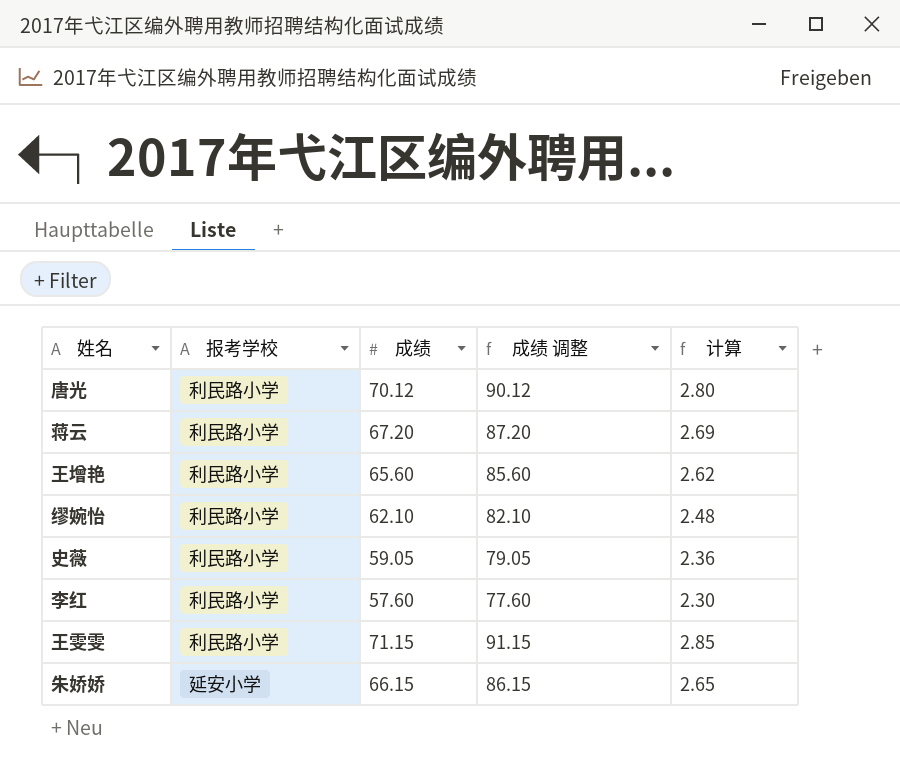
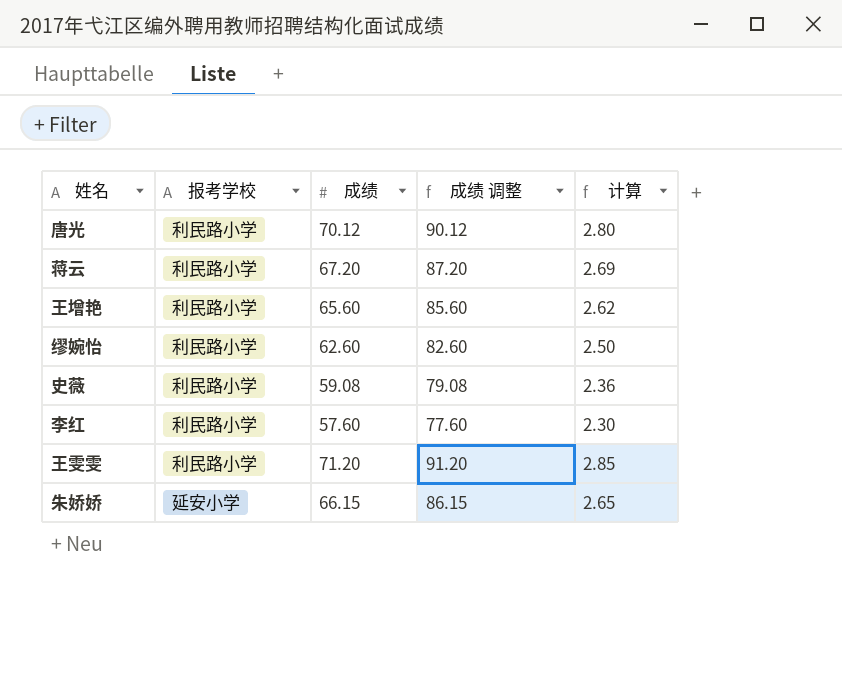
缪婉怡 | 成绩: 62.10 -> 62.60
缪婉怡 | 成绩 调整: 82.10 -> 82.60
缪婉怡 | 计算: 2.48 -> 2.50
史薇 | 成绩: 59.05 -> 59.08
史薇 | 成绩 调整: 79.05 -> 79.08
王雯雯 | 成绩: 71.15 -> 71.20
王雯雯 | 成绩 调整: 91.15 -> 91.20

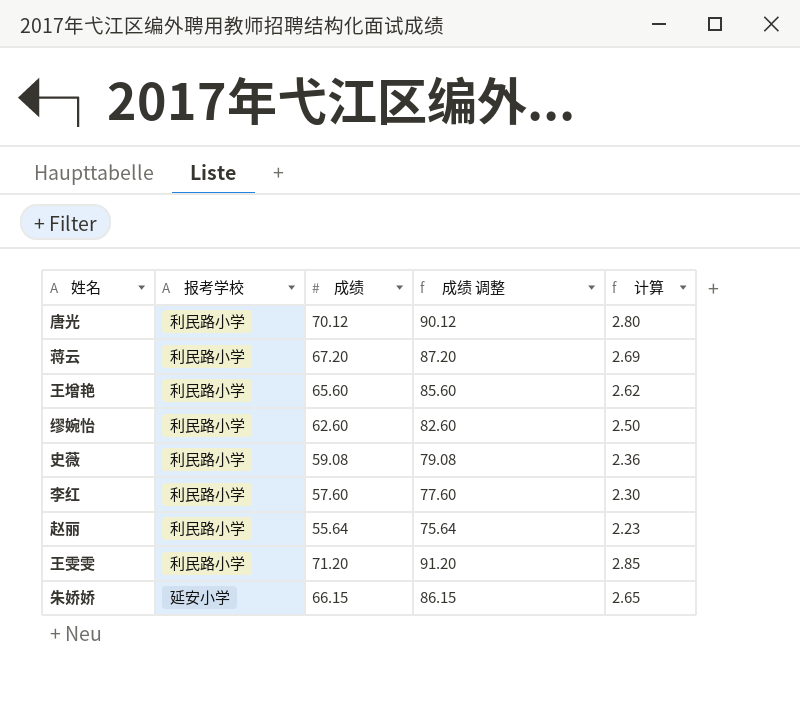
row 赵丽: none -> 利民路小学 | 55.64 | 75.64 | 2.23

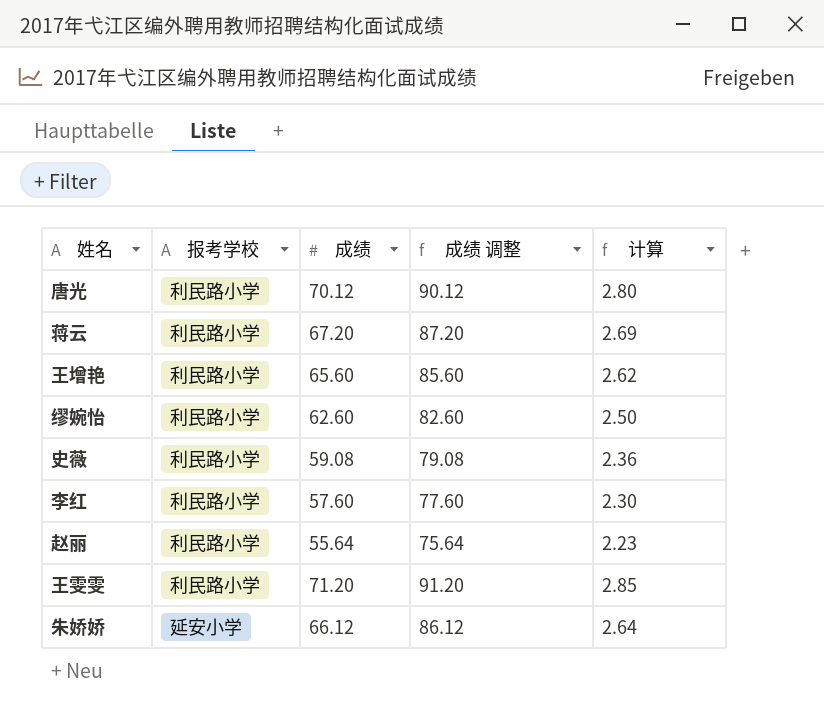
朱娇娇 | 成绩: 66.15 -> 66.12
朱娇娇 | 成绩 调整: 86.15 -> 86.12
朱娇娇 | 计算: 2.65 -> 2.64

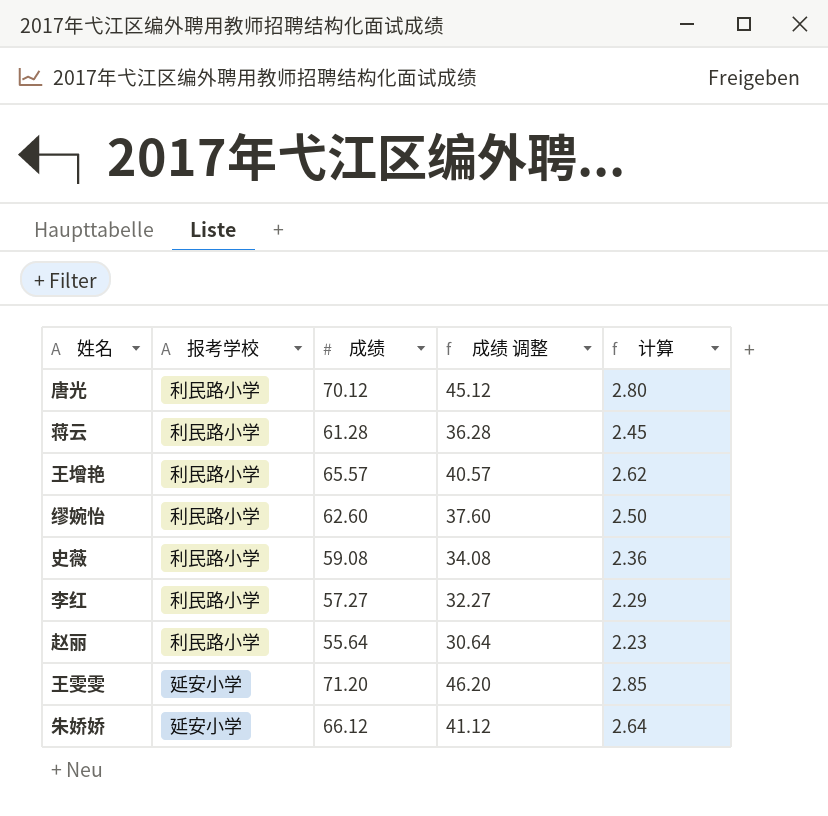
column 成绩 调整 | formula: [成绩] + 20 -> [成绩] - 25
蒋云 | 成绩: 67.20 -> 61.28
蒋云 | 计算: 2.69 -> 2.45
王增艳 | 成绩: 65.60 -> 65.57
李红 | 成绩: 57.60 -> 57.27
李红 | 计算: 2.30 -> 2.29
王雯雯 | 报考学校: 利民路小学 -> 延安小学

